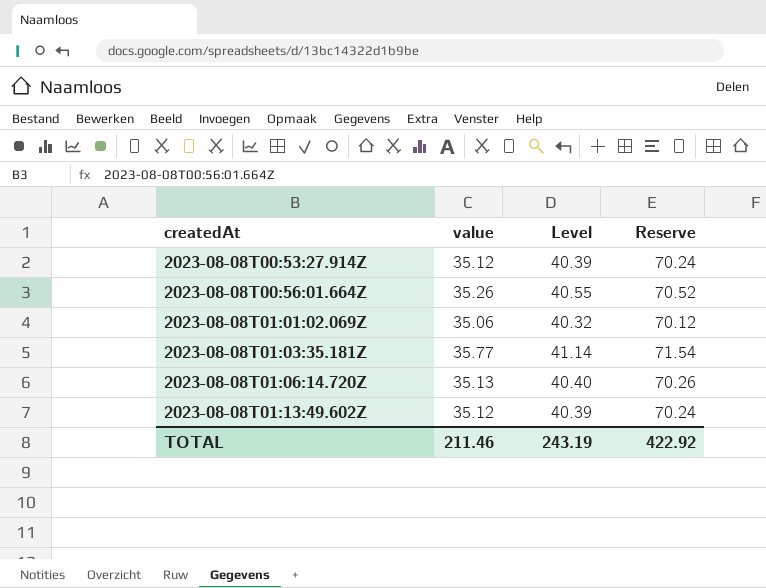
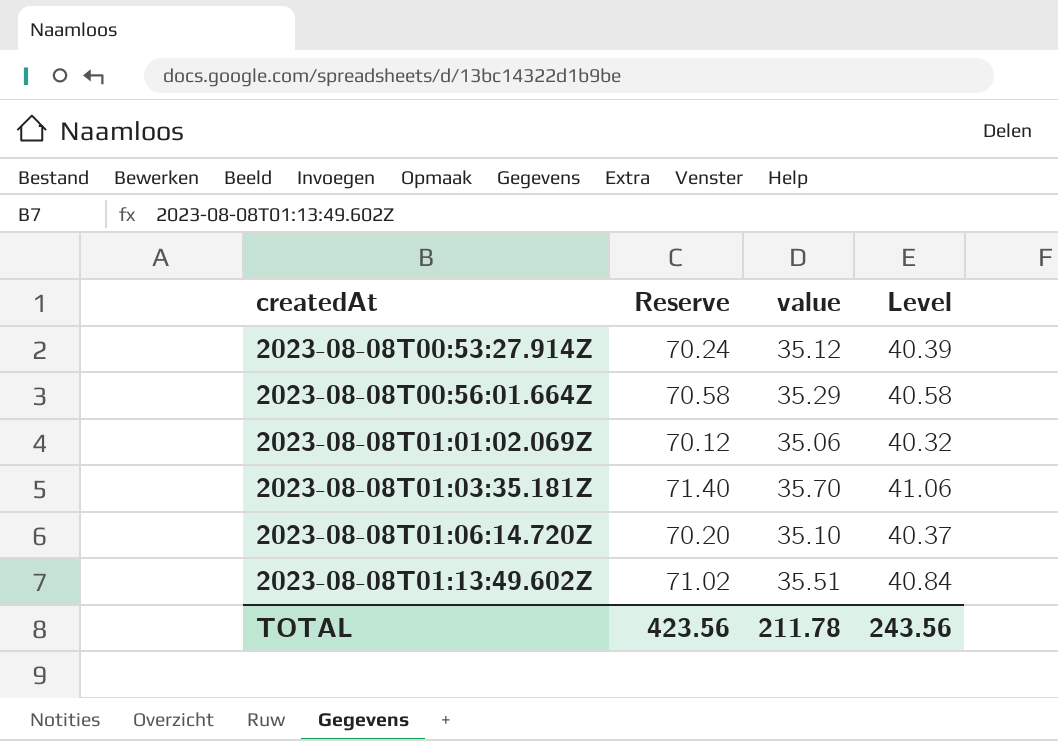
column Reserve | position: 4 -> 2
2023-08-08T00:56:01.664Z | Reserve: 70.52 -> 70.58
2023-08-08T00:56:01.664Z | value: 35.26 -> 35.29
2023-08-08T00:56:01.664Z | Level: 40.55 -> 40.58
2023-08-08T01:03:35.181Z | Reserve: 71.54 -> 71.40
2023-08-08T01:03:35.181Z | value: 35.77 -> 35.70
2023-08-08T01:03:35.181Z | Level: 41.14 -> 41.06
2023-08-08T01:06:14.720Z | Reserve: 70.26 -> 70.20
2023-08-08T01:06:14.720Z | value: 35.13 -> 35.10
2023-08-08T01:06:14.720Z | Level: 40.40 -> 40.37
2023-08-08T01:13:49.602Z | Reserve: 70.24 -> 71.02
2023-08-08T01:13:49.602Z | value: 35.12 -> 35.51
2023-08-08T01:13:49.602Z | Level: 40.39 -> 40.84
TOTAL | Reserve: 422.92 -> 423.56
TOTAL | value: 211.46 -> 211.78
TOTAL | Level: 243.19 -> 243.56

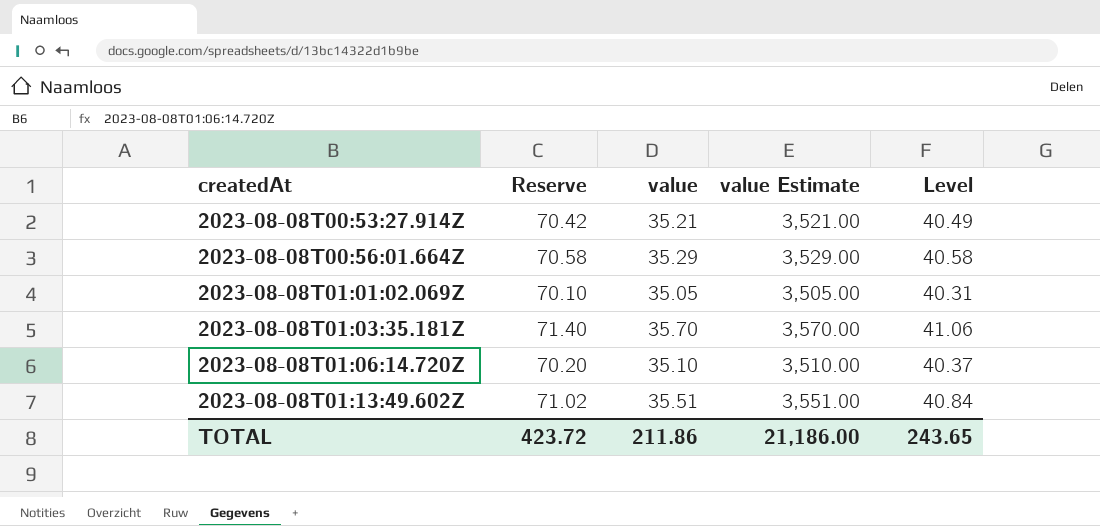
column value Estimate | formula: none -> [value] * 100
2023-08-08T00:53:27.914Z | Reserve: 70.24 -> 70.42
2023-08-08T00:53:27.914Z | value: 35.12 -> 35.21
2023-08-08T00:53:27.914Z | Level: 40.39 -> 40.49
2023-08-08T01:01:02.069Z | Reserve: 70.12 -> 70.10
2023-08-08T01:01:02.069Z | value: 35.06 -> 35.05
2023-08-08T01:01:02.069Z | Level: 40.32 -> 40.31
TOTAL | Reserve: 423.56 -> 423.72
TOTAL | value: 211.78 -> 211.86
TOTAL | Level: 243.56 -> 243.65

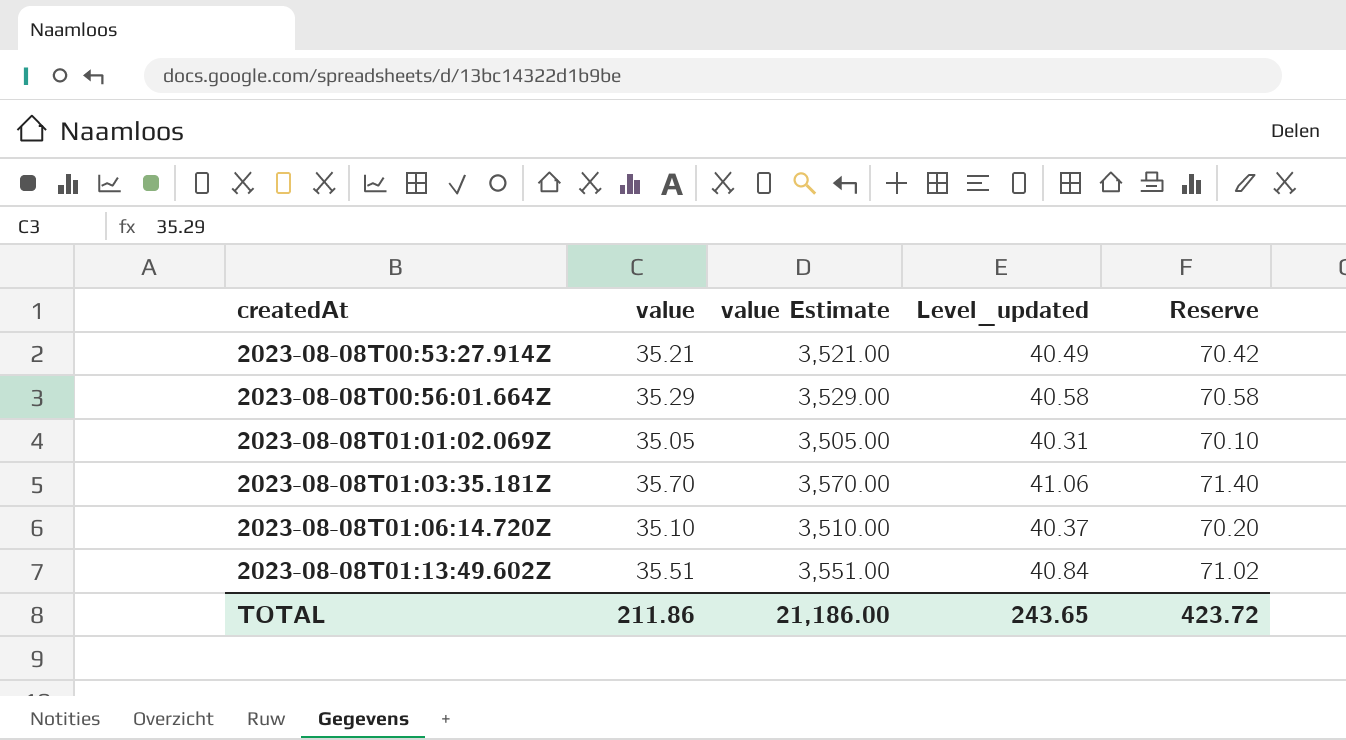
column name: Level -> Level_updated
column Reserve | position: 2 -> 5

